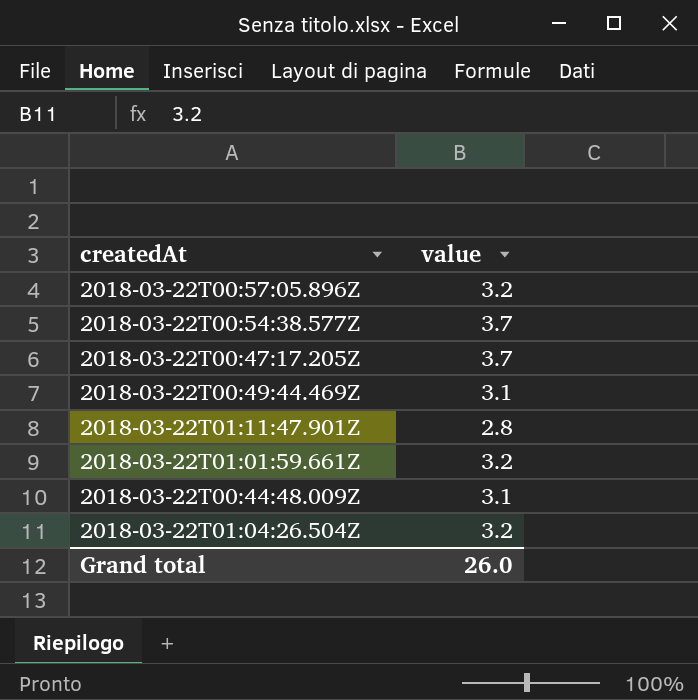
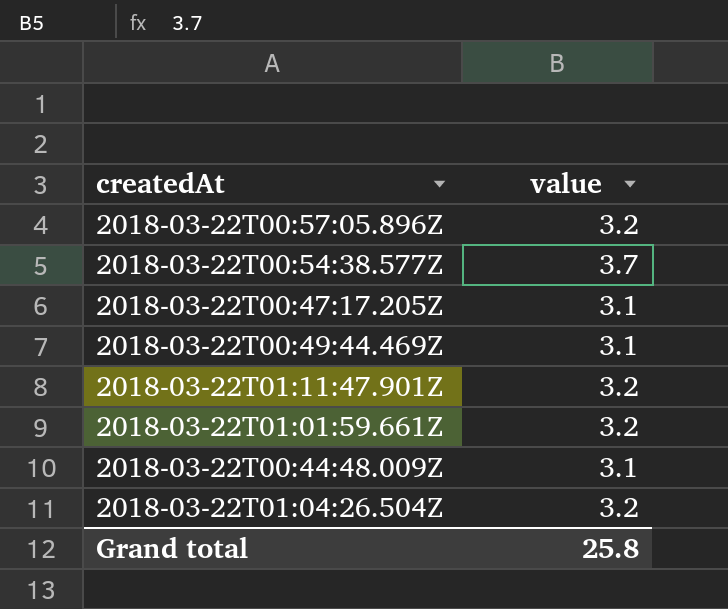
2018-03-22T00:47:17.205Z | value: 3.7 -> 3.1
2018-03-22T01:11:47.901Z | value: 2.8 -> 3.2
Grand total | value: 26.0 -> 25.8

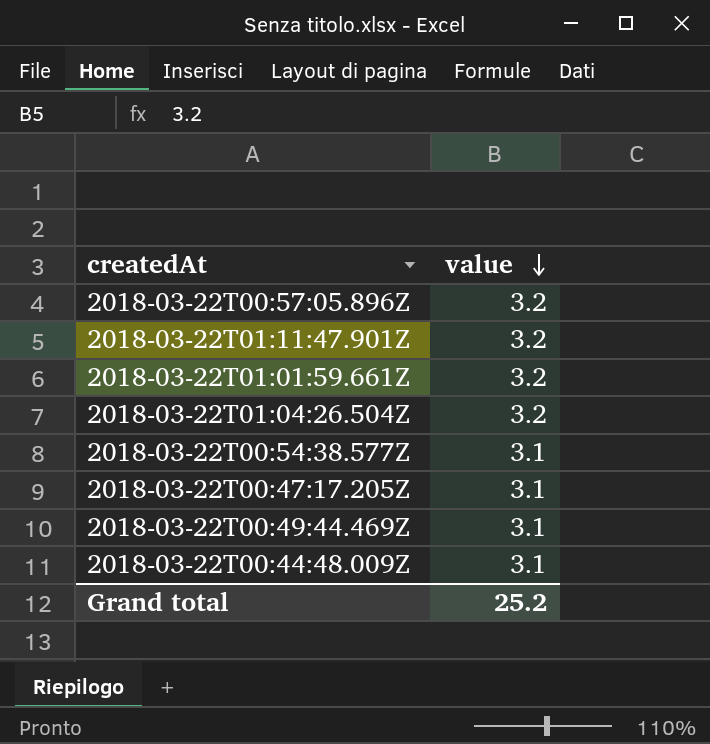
row order: none -> value descending
2018-03-22T00:54:38.577Z | value: 3.7 -> 3.1
Grand total | value: 25.8 -> 25.2

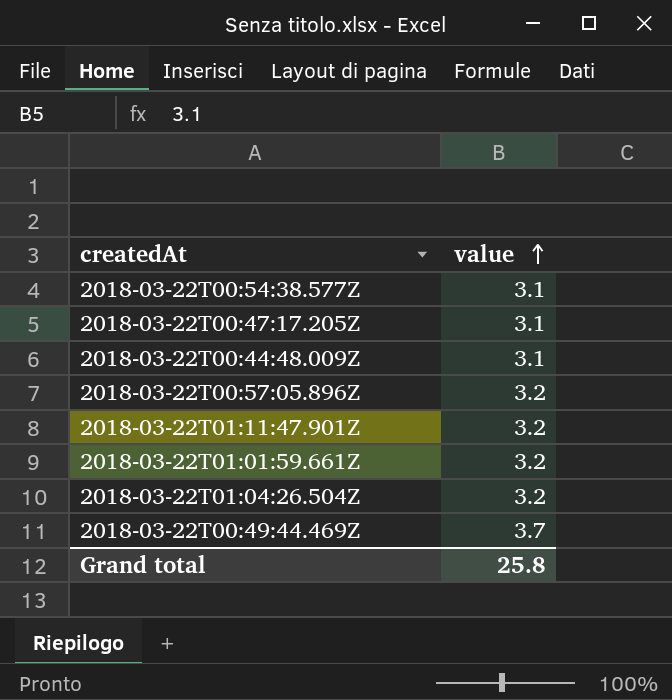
row order: value descending -> value ascending
2018-03-22T00:49:44.469Z | value: 3.1 -> 3.7
Grand total | value: 25.2 -> 25.8

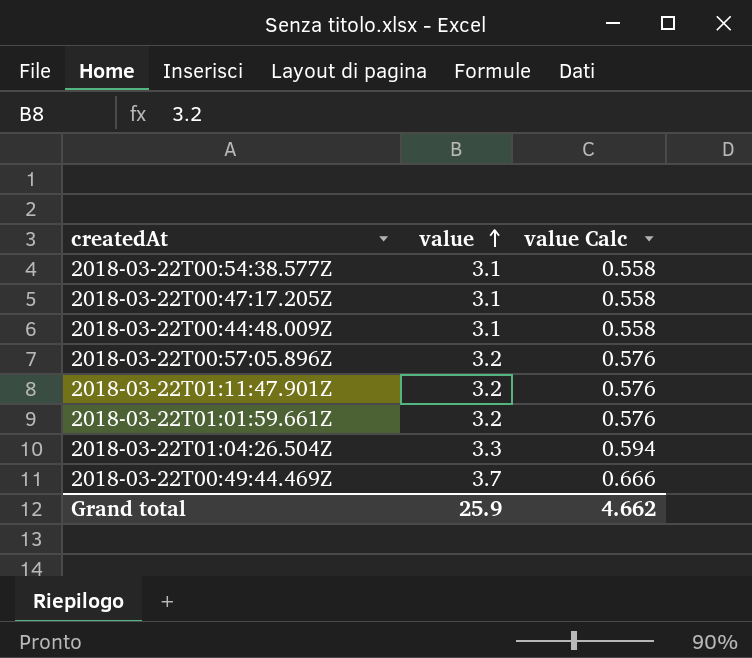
column value Calc | formula: none -> [value] * 0.18
2018-03-22T01:04:26.504Z | value: 3.2 -> 3.3
Grand total | value: 25.8 -> 25.9

